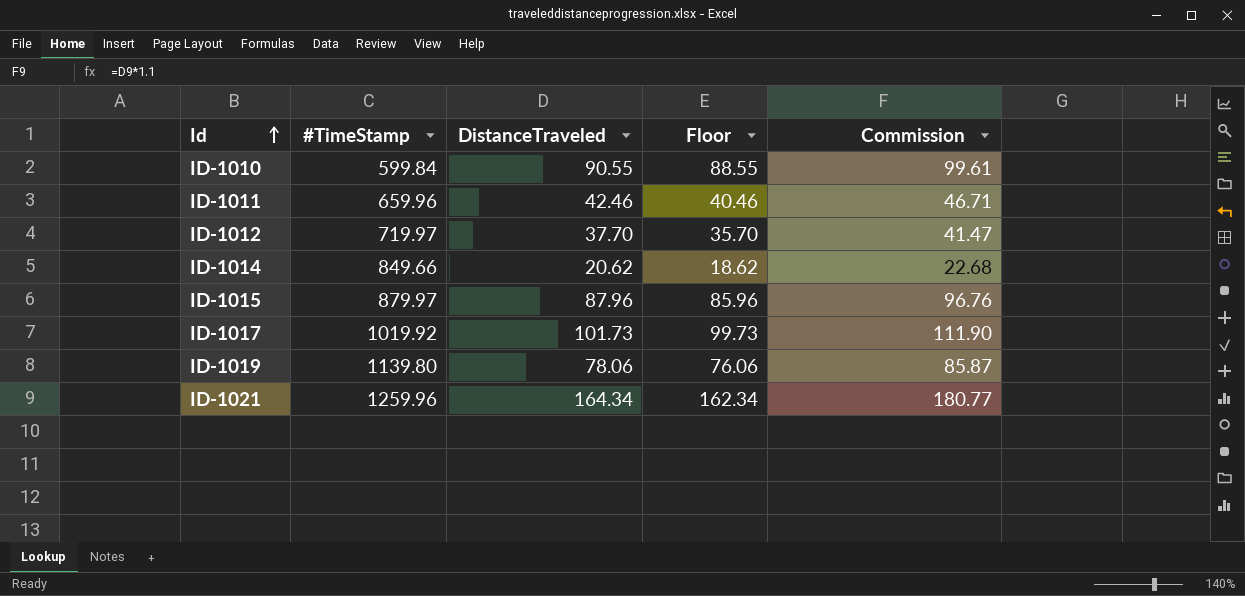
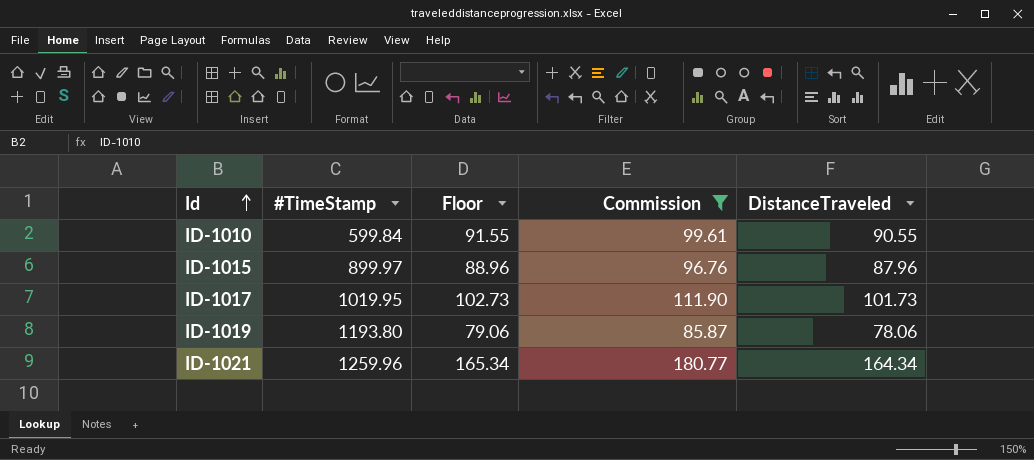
filter: none -> Commission >= 85.87
column Floor | formula: [DistanceTraveled] - 2 -> [DistanceTraveled] + 1
column DistanceTraveled | position: 3 -> 5
ID-1015 | #TimeStamp: 879.97 -> 899.97
ID-1017 | #TimeStamp: 1019.92 -> 1019.95
ID-1019 | #TimeStamp: 1139.80 -> 1193.80

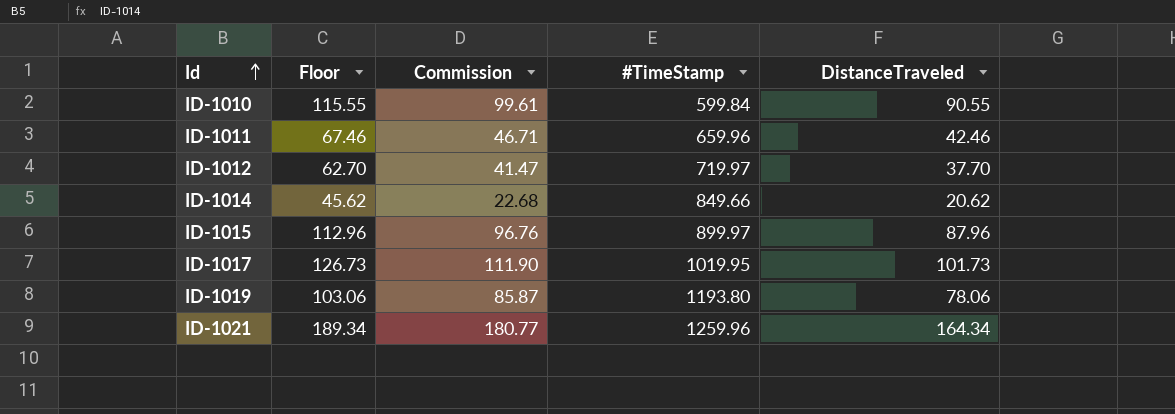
filter: Commission >= 85.87 -> none
column Floor | formula: [DistanceTraveled] + 1 -> [DistanceTraveled] + 25
column #TimeStamp | position: 2 -> 4

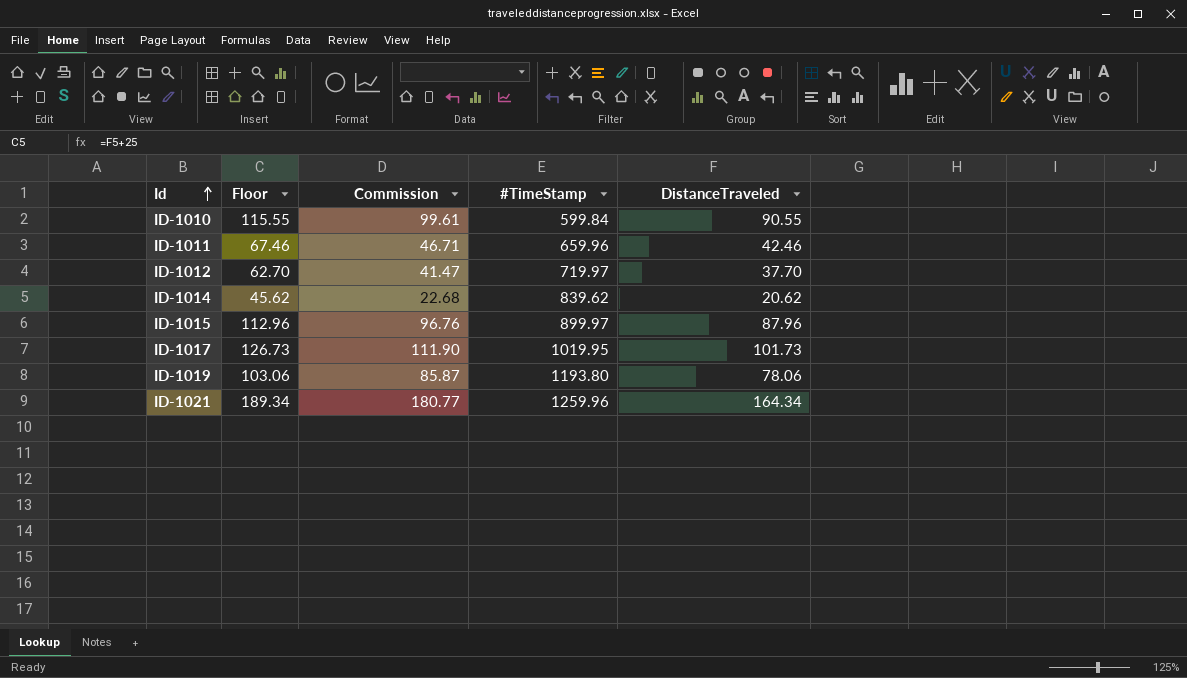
ID-1014 | #TimeStamp: 849.66 -> 839.62

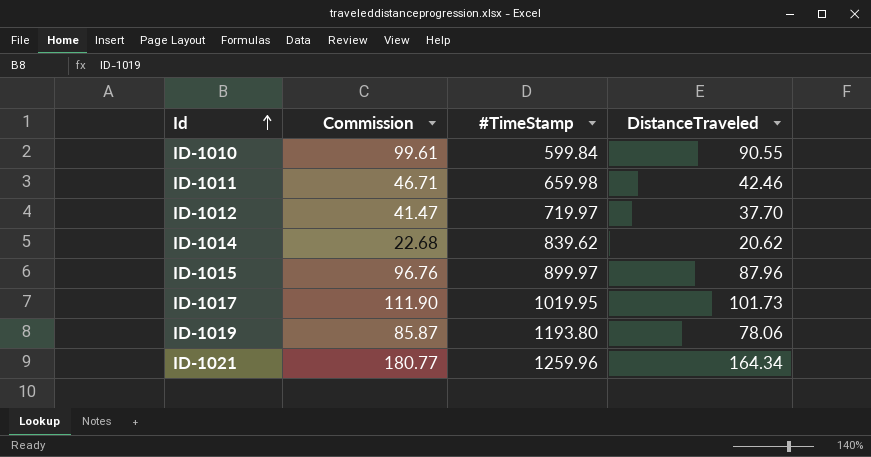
column Floor | formula: [DistanceTraveled] + 25 -> none
ID-1011 | #TimeStamp: 659.96 -> 659.98

